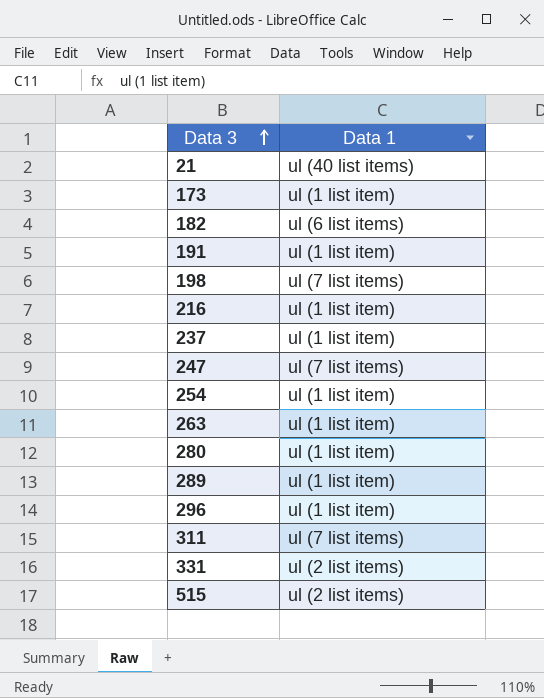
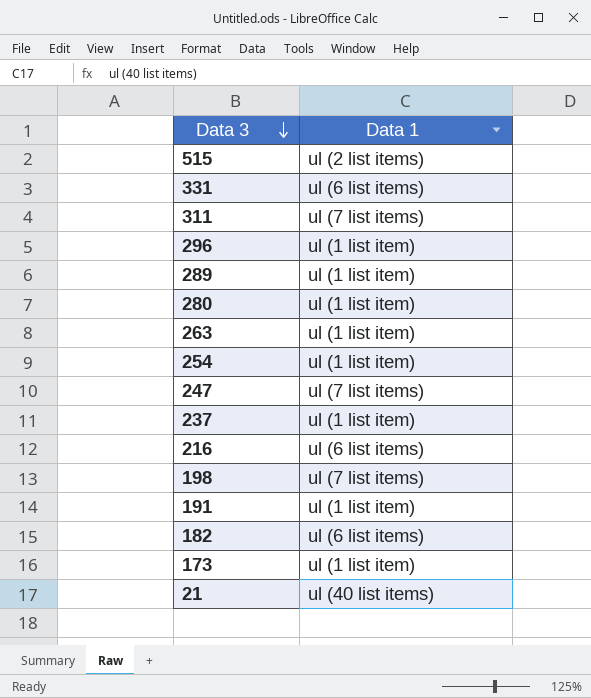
row order: Data 3 ascending -> Data 3 descending
331 | Data 1: ul (2 list items) -> ul (6 list items)
216 | Data 1: ul (1 list item) -> ul (6 list items)

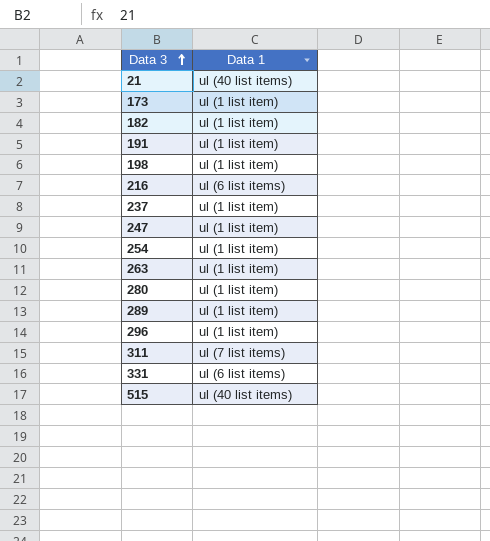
row order: Data 3 descending -> Data 3 ascending
182 | Data 1: ul (6 list items) -> ul (1 list item)
198 | Data 1: ul (7 list items) -> ul (1 list item)
247 | Data 1: ul (7 list items) -> ul (1 list item)
515 | Data 1: ul (2 list items) -> ul (40 list items)

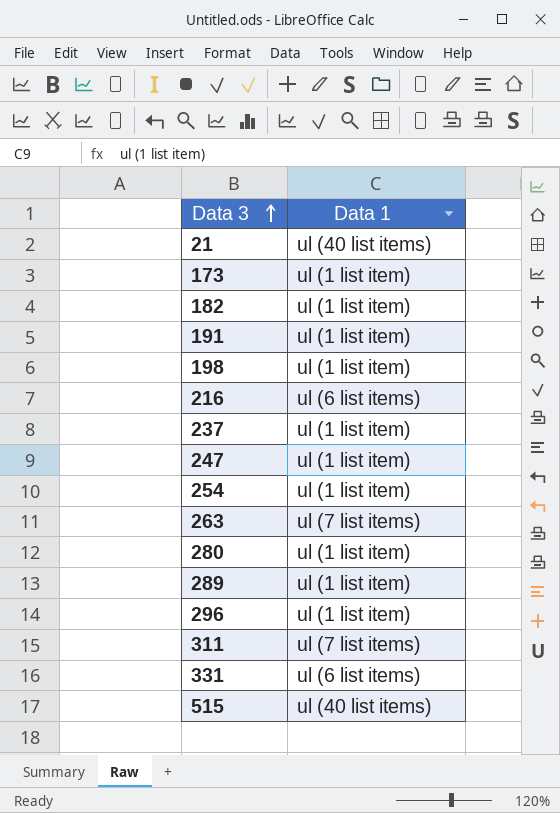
263 | Data 1: ul (1 list item) -> ul (7 list items)

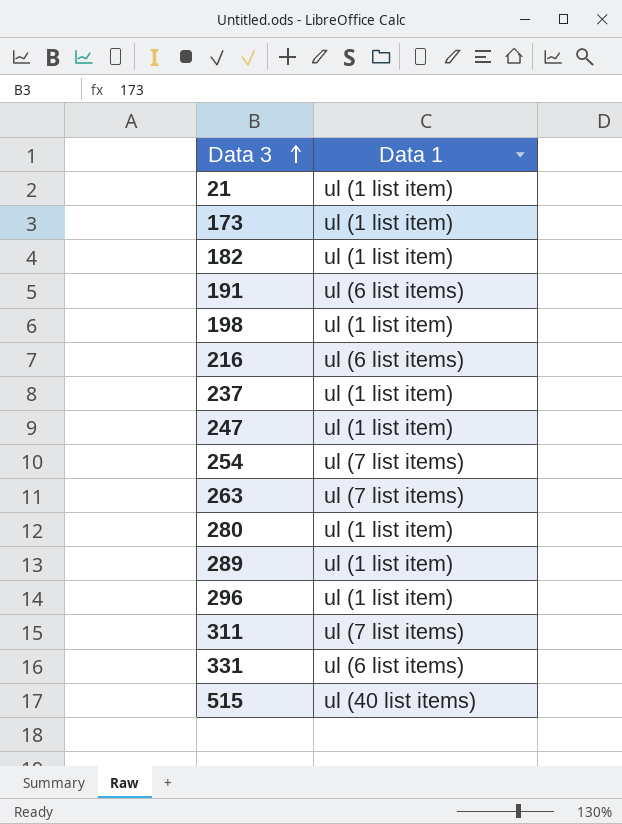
21 | Data 1: ul (40 list items) -> ul (1 list item)
191 | Data 1: ul (1 list item) -> ul (6 list items)
254 | Data 1: ul (1 list item) -> ul (7 list items)

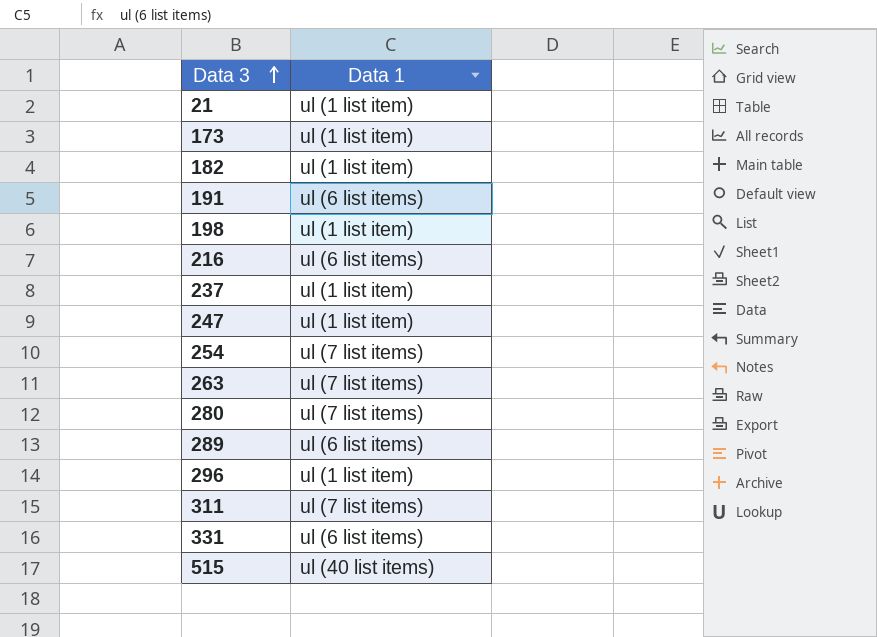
280 | Data 1: ul (1 list item) -> ul (7 list items)
289 | Data 1: ul (1 list item) -> ul (6 list items)

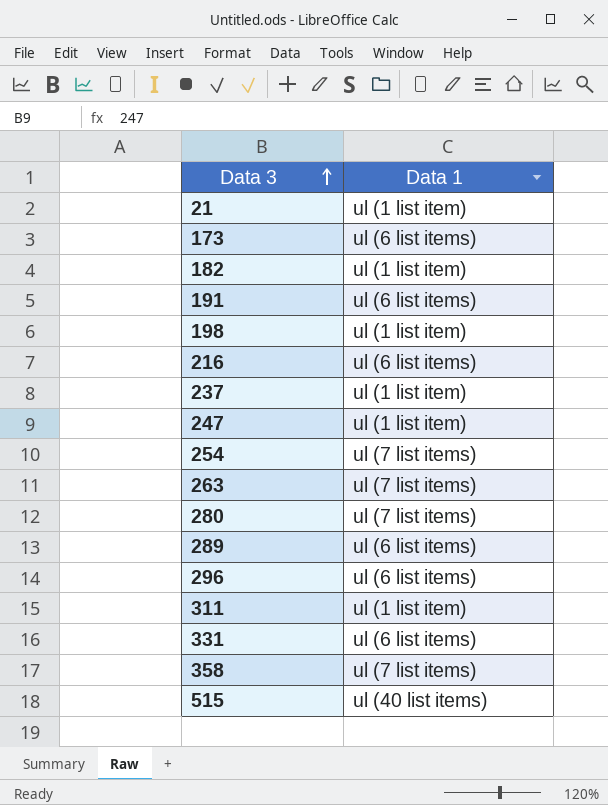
173 | Data 1: ul (1 list item) -> ul (6 list items)
296 | Data 1: ul (1 list item) -> ul (6 list items)
311 | Data 1: ul (7 list items) -> ul (1 list item)
row 358: none -> ul (7 list items)

